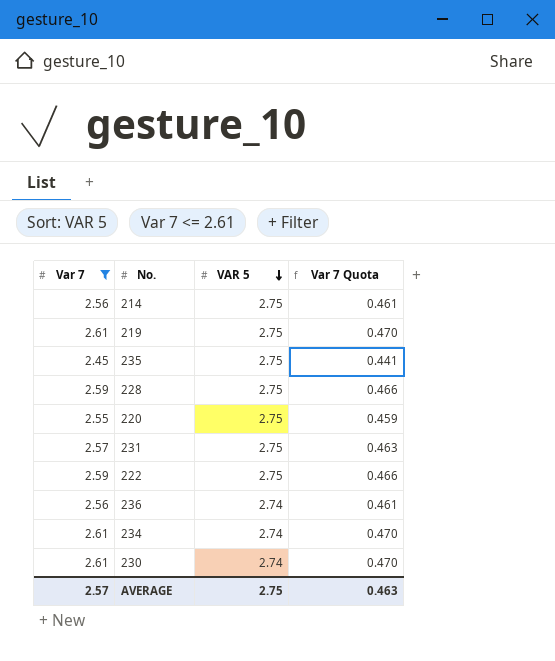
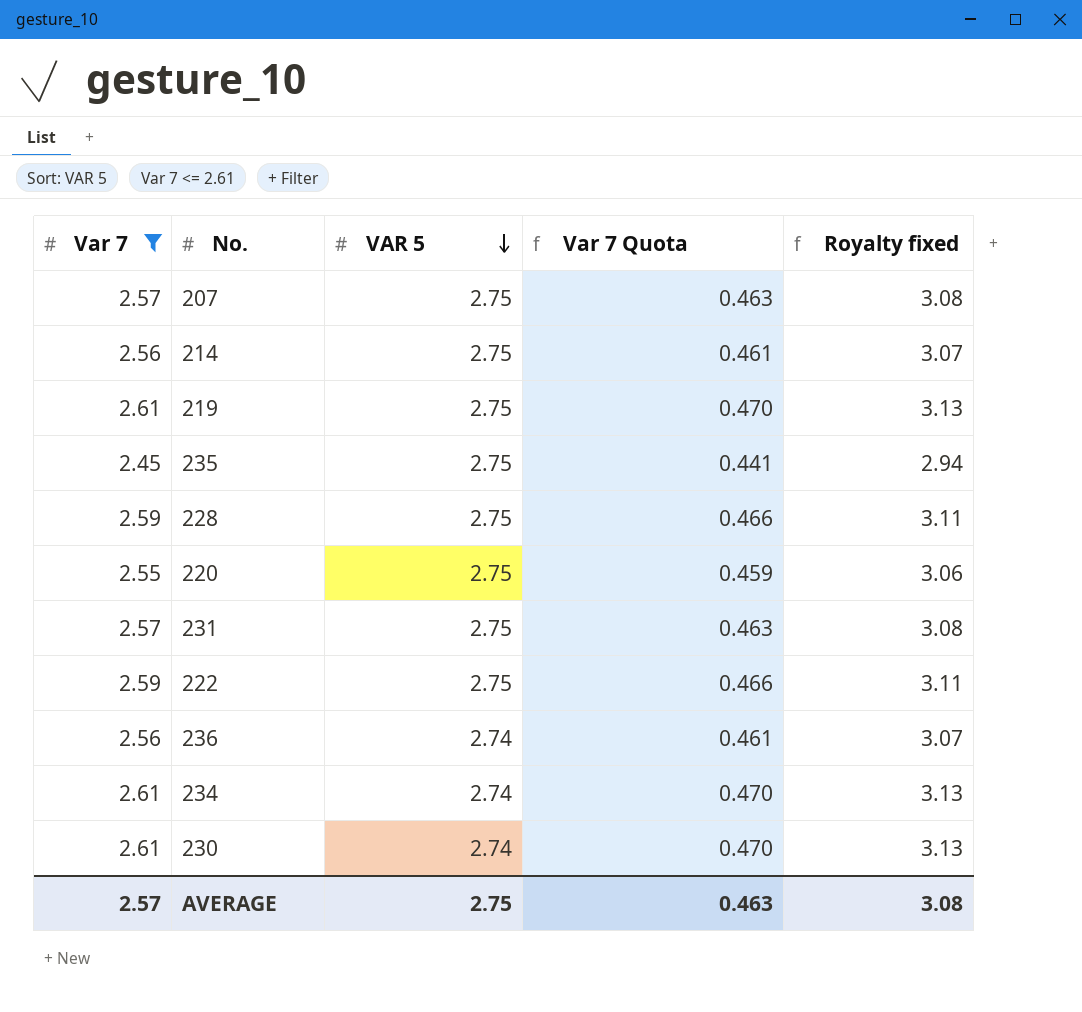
column Royalty fixed | formula: none -> [Var 7] * 1.2
row 207: none -> 2.57 | 2.75 | 0.463 | 3.08

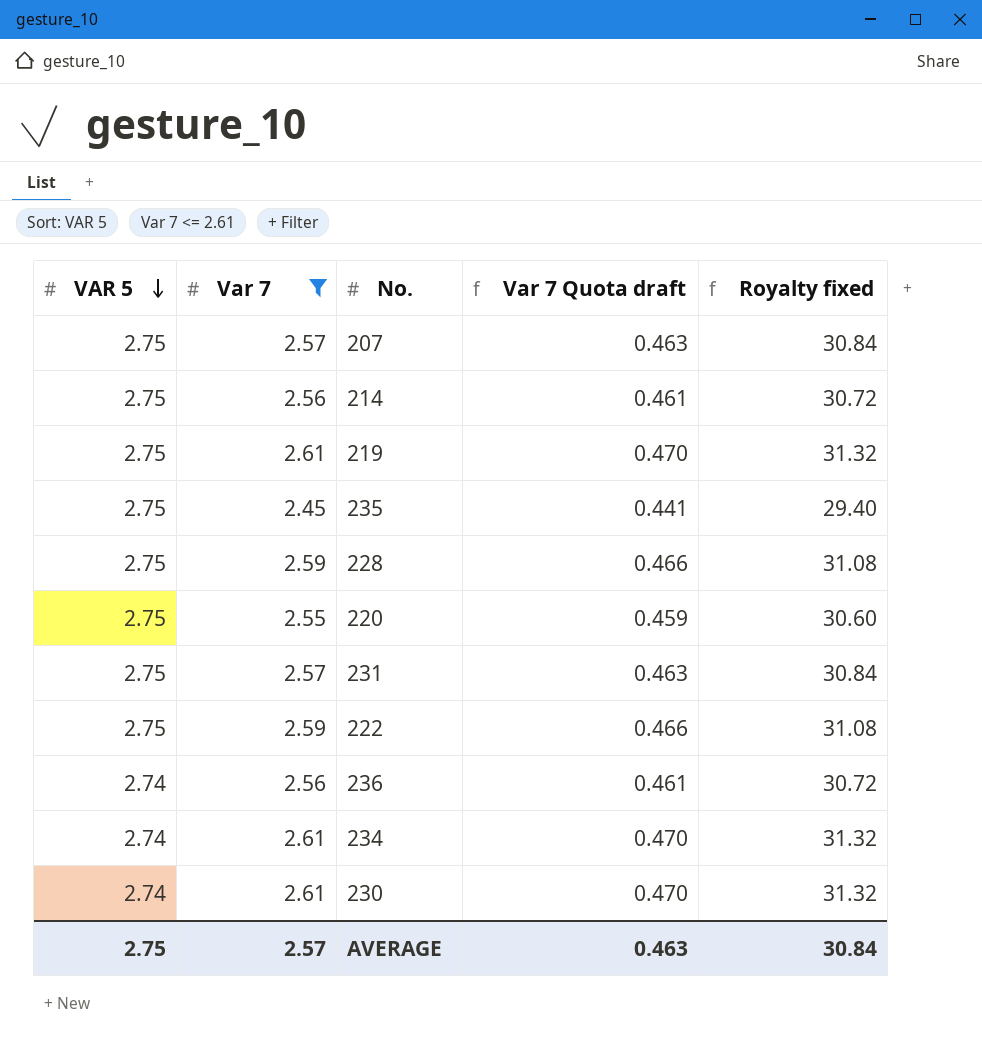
column VAR 5 | position: 3 -> 1
column name: Var 7 Quota -> Var 7 Quota draft
column Royalty fixed | formula: [Var 7] * 1.2 -> [Var 7] * 12
AVERAGE | Royalty fixed: 3.08 -> 30.84

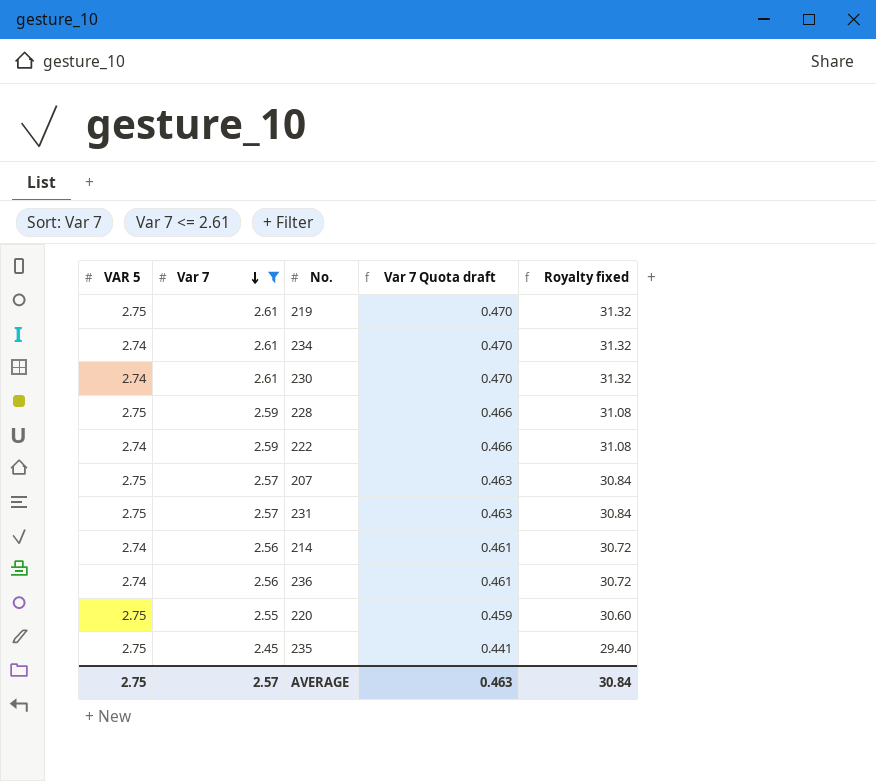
row order: VAR 5 descending -> Var 7 descending
222 | VAR 5: 2.75 -> 2.74
214 | VAR 5: 2.75 -> 2.74

